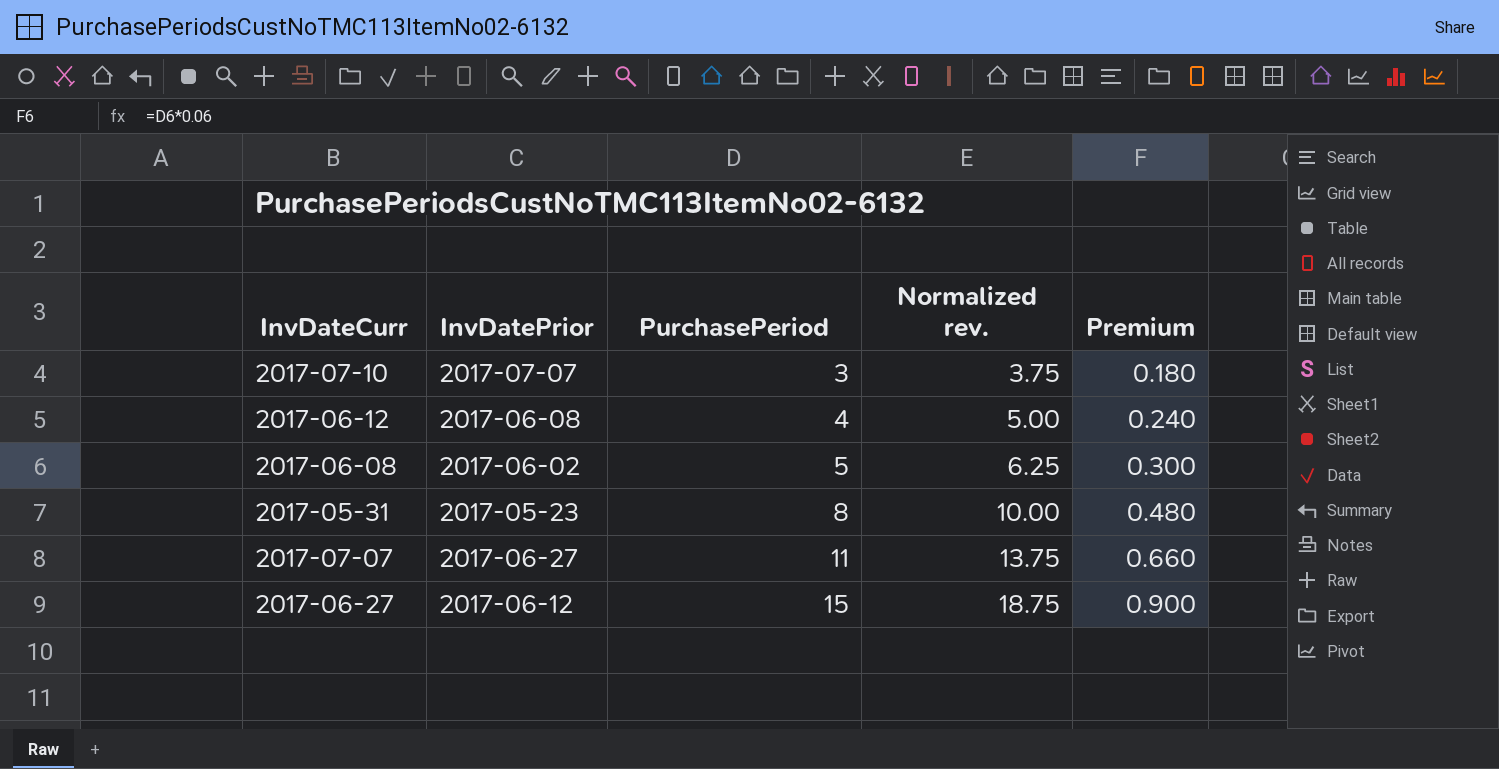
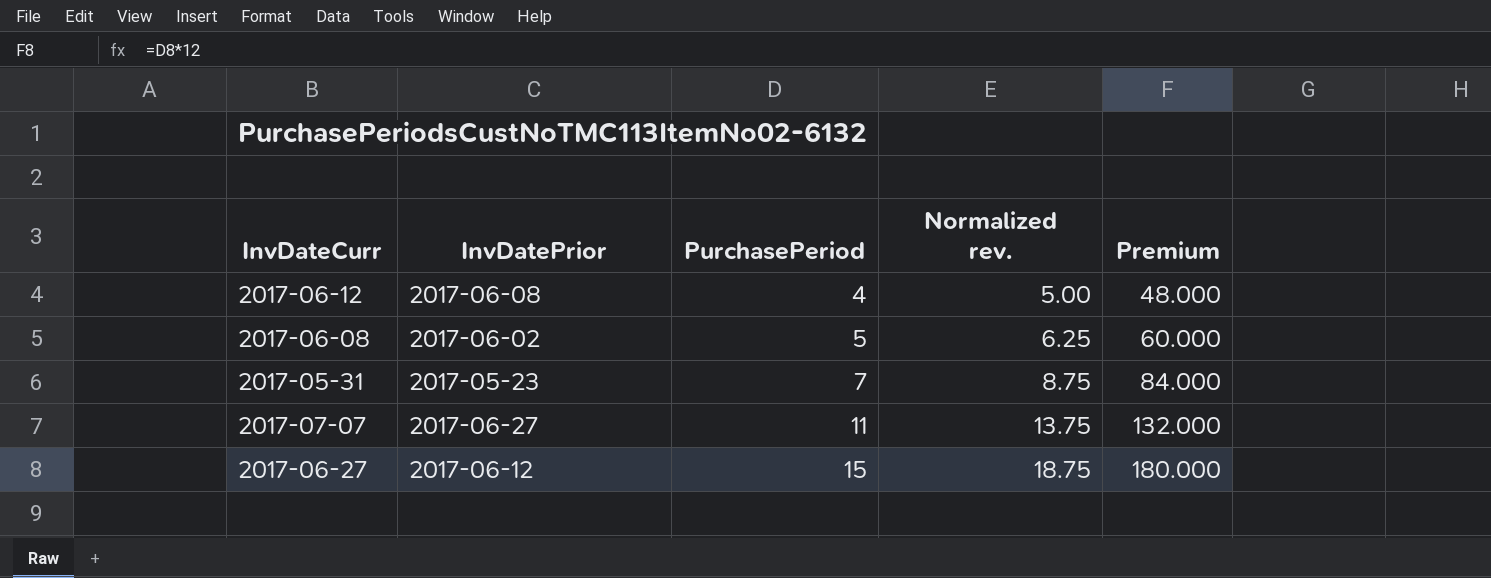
column Premium | formula: [PurchasePeriod] * 0.06 -> [PurchasePeriod] * 12
row 2017-07-10: 2017-07-07 | 3 | 3.75 | 0.180 -> none
2017-05-31 | PurchasePeriod: 8 -> 7
2017-05-31 | Normalized rev.: 10.00 -> 8.75

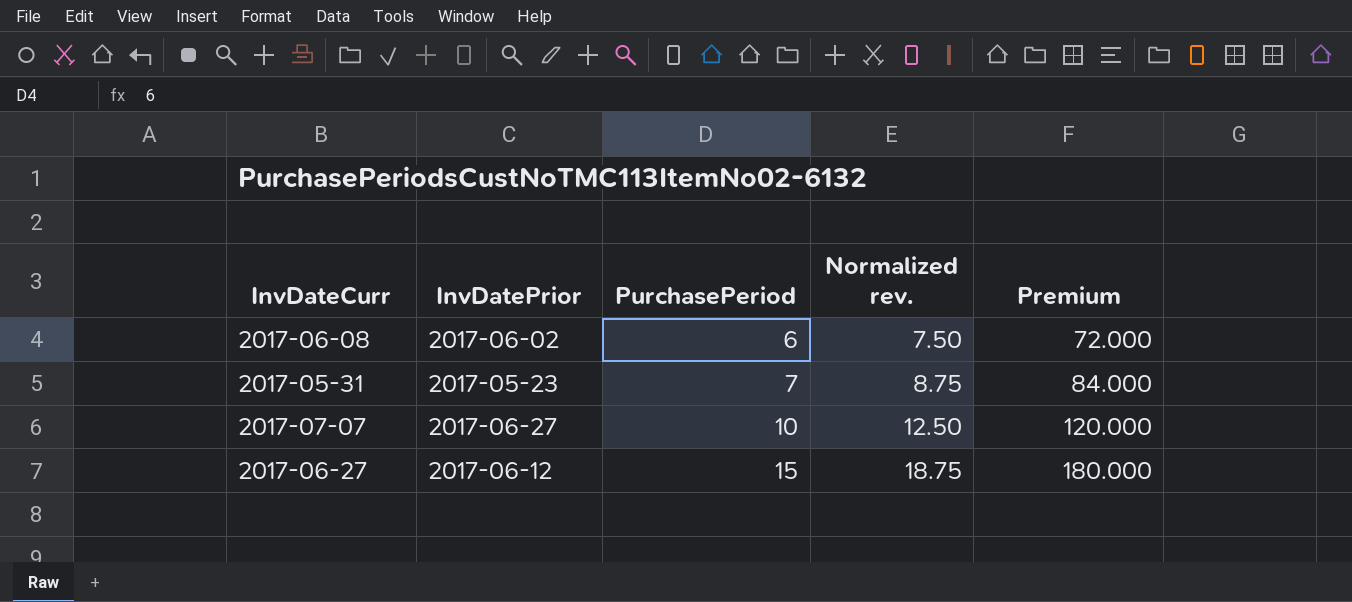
row 2017-06-12: 2017-06-08 | 4 | 5.00 | 48.000 -> none
2017-06-08 | PurchasePeriod: 5 -> 6
2017-06-08 | Normalized rev.: 6.25 -> 7.50
2017-06-08 | Premium: 60.000 -> 72.000
2017-07-07 | PurchasePeriod: 11 -> 10
2017-07-07 | Normalized rev.: 13.75 -> 12.50
2017-07-07 | Premium: 132.000 -> 120.000

